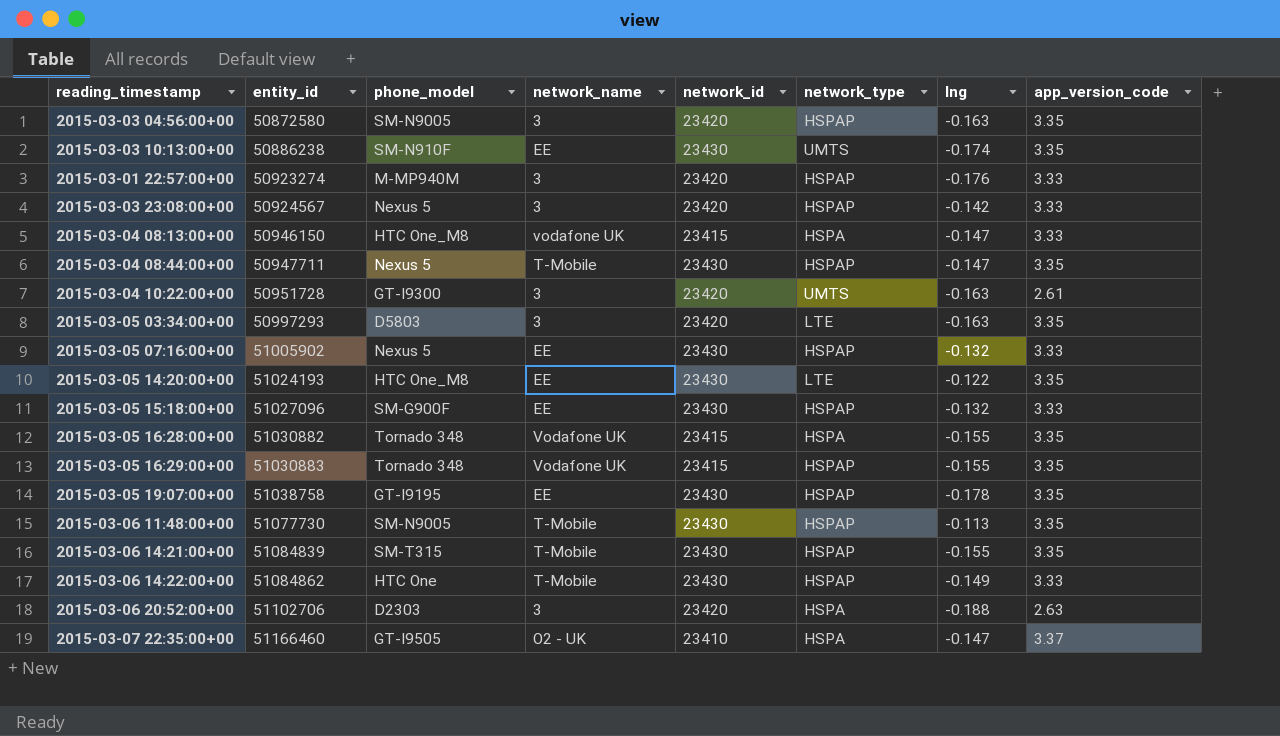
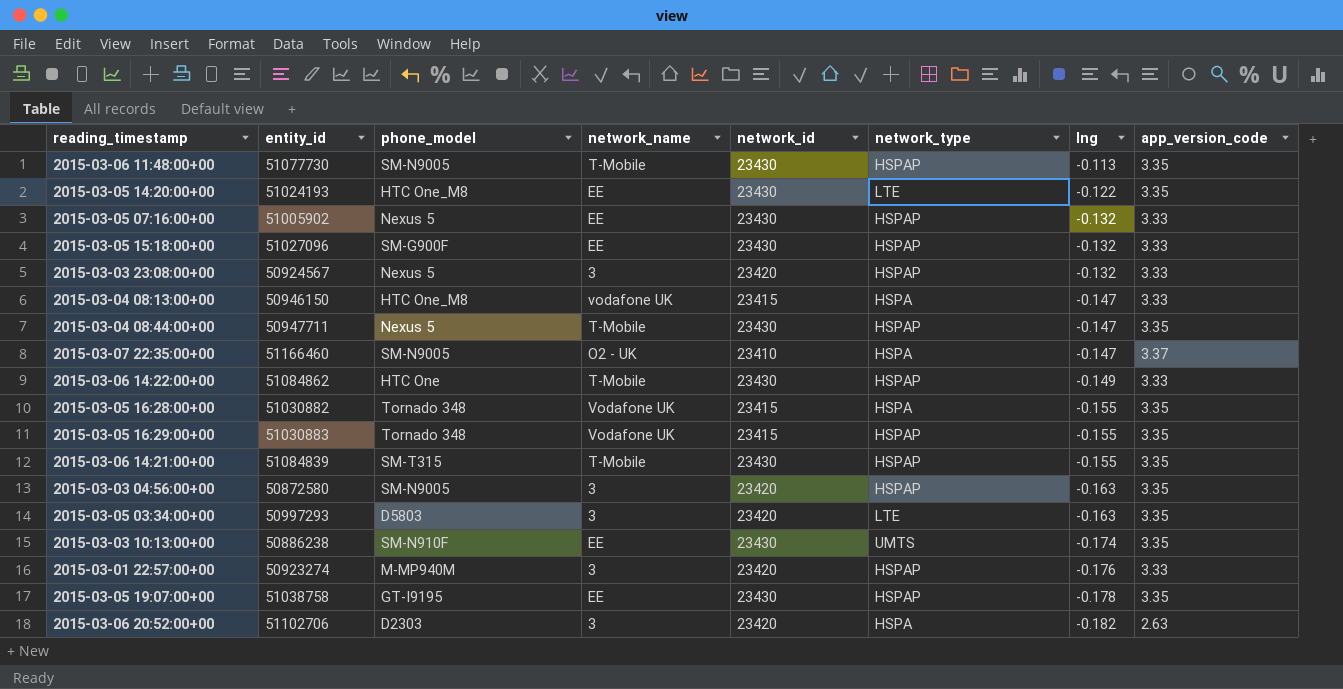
row order: entity_id ascending -> lng descending
row 2015-03-04 10:22:00+00: 50951728 | GT-I9300 | 3 | 23420 | UMTS | -0.163 | 2.61 -> none
2015-03-03 23:08:00+00 | lng: -0.142 -> -0.132
2015-03-07 22:35:00+00 | phone_model: GT-I9505 -> SM-N9005
2015-03-06 20:52:00+00 | lng: -0.188 -> -0.182

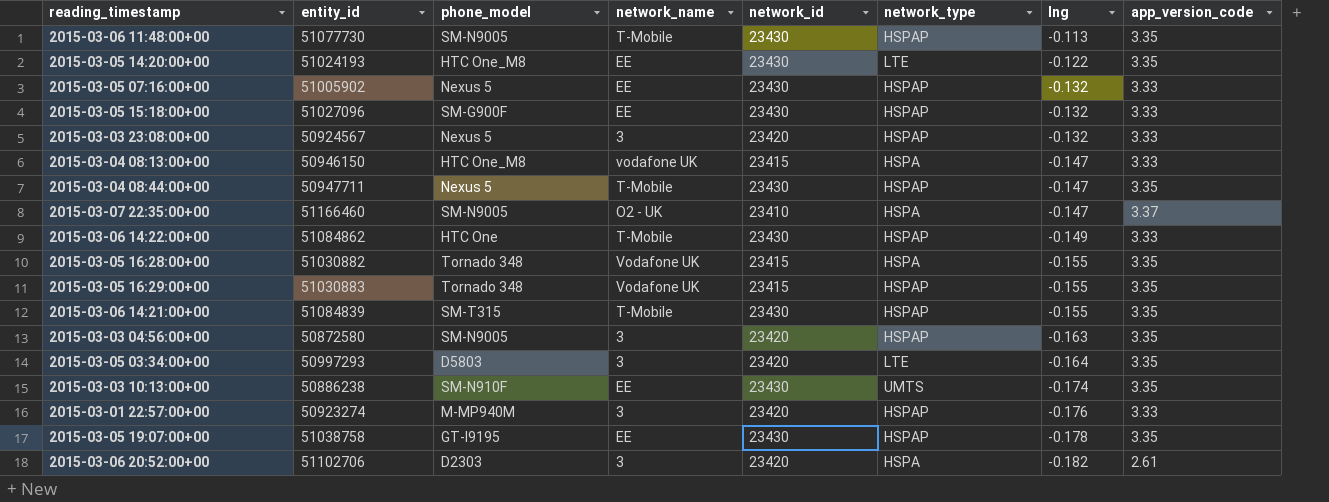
2015-03-05 03:34:00+00 | lng: -0.163 -> -0.164
2015-03-06 20:52:00+00 | app_version_code: 2.63 -> 2.61

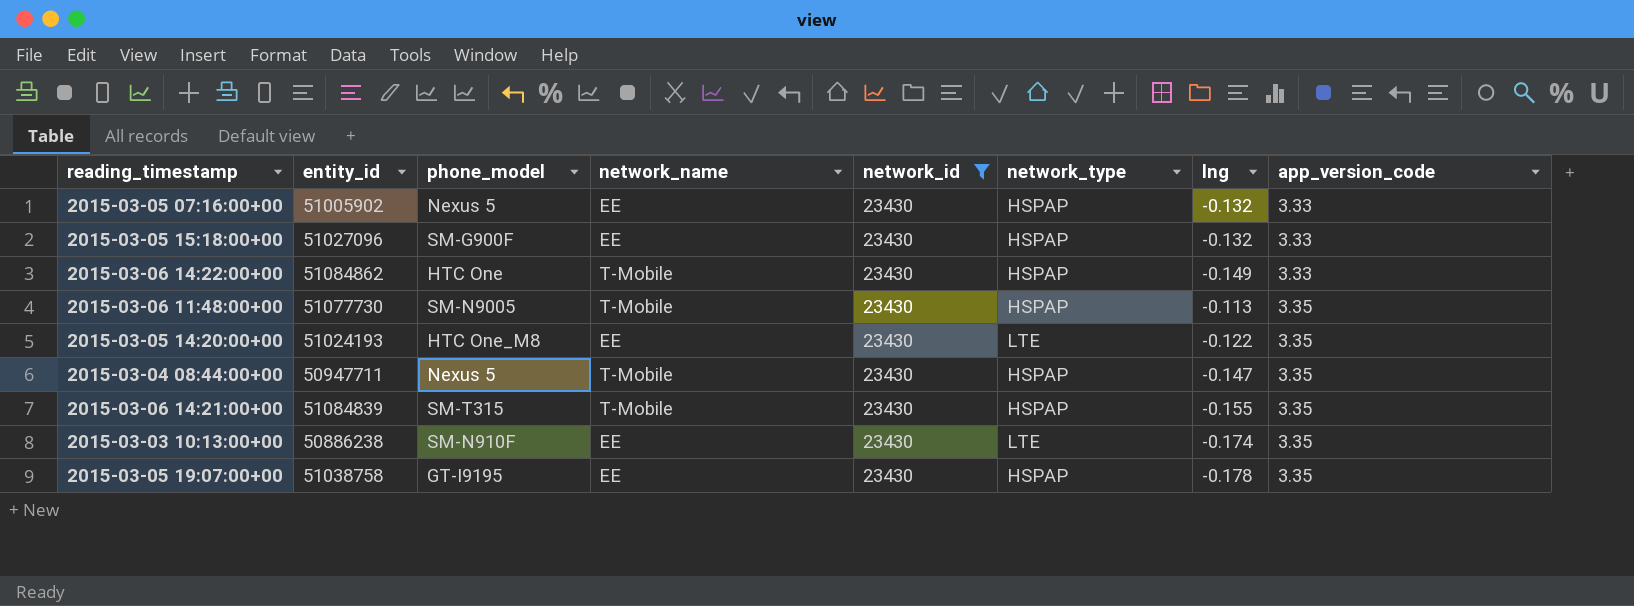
filter: none -> network_id = 23430
row order: lng descending -> app_version_code ascending
2015-03-03 10:13:00+00 | network_type: UMTS -> LTE

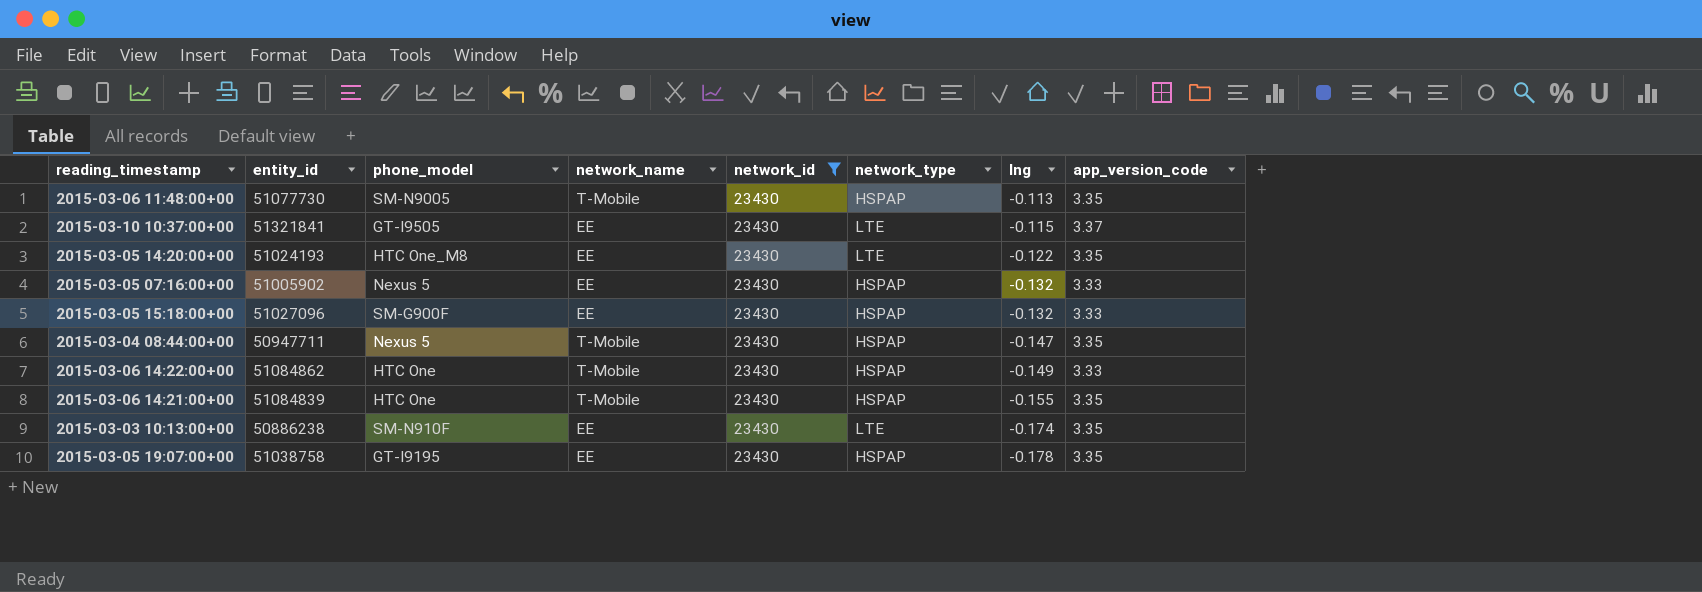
row order: app_version_code ascending -> lng descending
row 2015-03-10 10:37:00+00: none -> 51321841 | GT-I9505 | EE | 23430 | LTE | -0.115 | 3.37
2015-03-06 14:21:00+00 | phone_model: SM-T315 -> HTC One

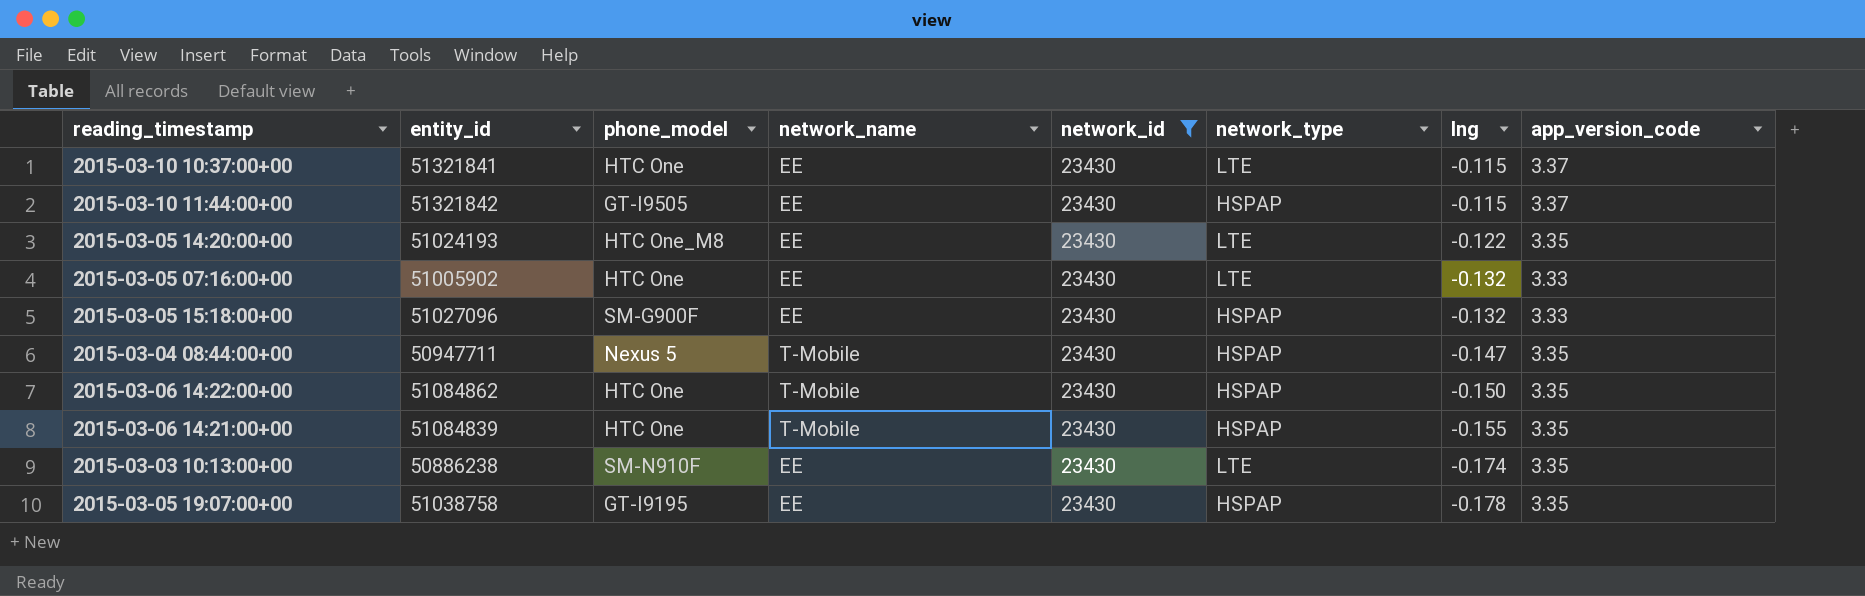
row 2015-03-06 11:48:00+00: 51077730 | SM-N9005 | T-Mobile | 23430 | HSPAP | -0.113 | 3.35 -> none
2015-03-10 10:37:00+00 | phone_model: GT-I9505 -> HTC One
row 2015-03-10 11:44:00+00: none -> 51321842 | GT-I9505 | EE | 23430 | HSPAP | -0.115 | 3.37
2015-03-05 07:16:00+00 | phone_model: Nexus 5 -> HTC One
2015-03-05 07:16:00+00 | network_type: HSPAP -> LTE
2015-03-06 14:22:00+00 | lng: -0.149 -> -0.150
2015-03-06 14:22:00+00 | app_version_code: 3.33 -> 3.35

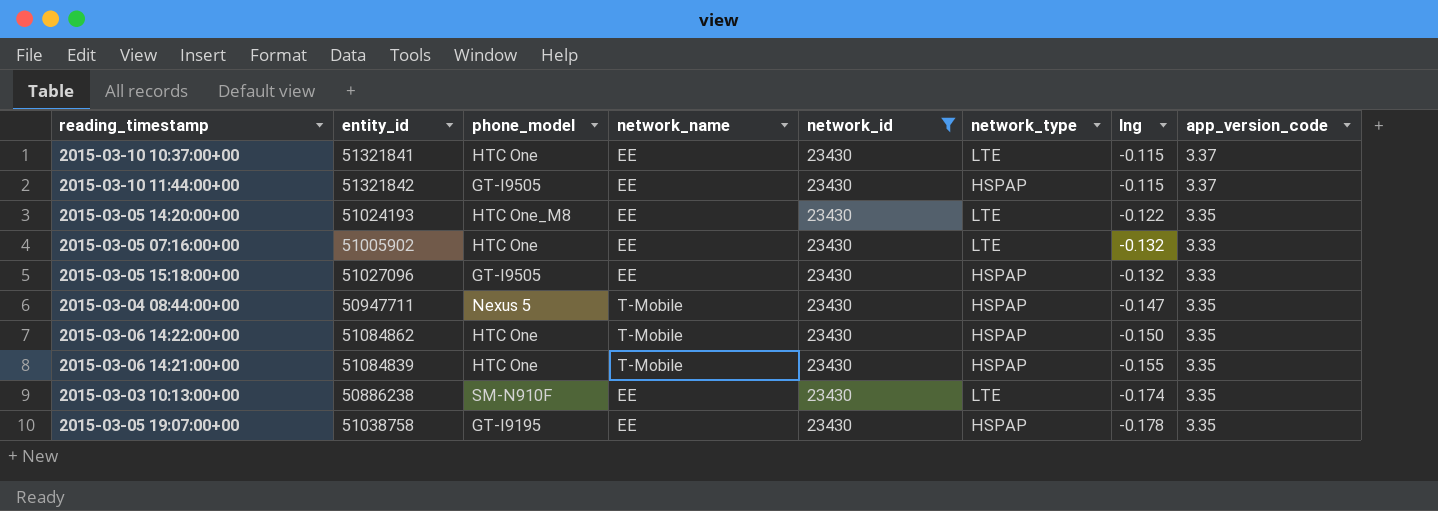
2015-03-05 15:18:00+00 | phone_model: SM-G900F -> GT-I9505

